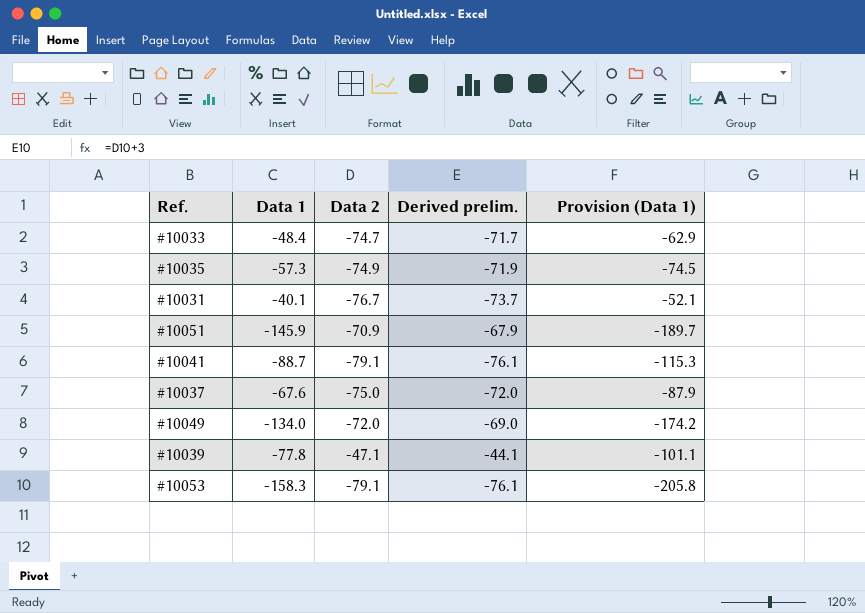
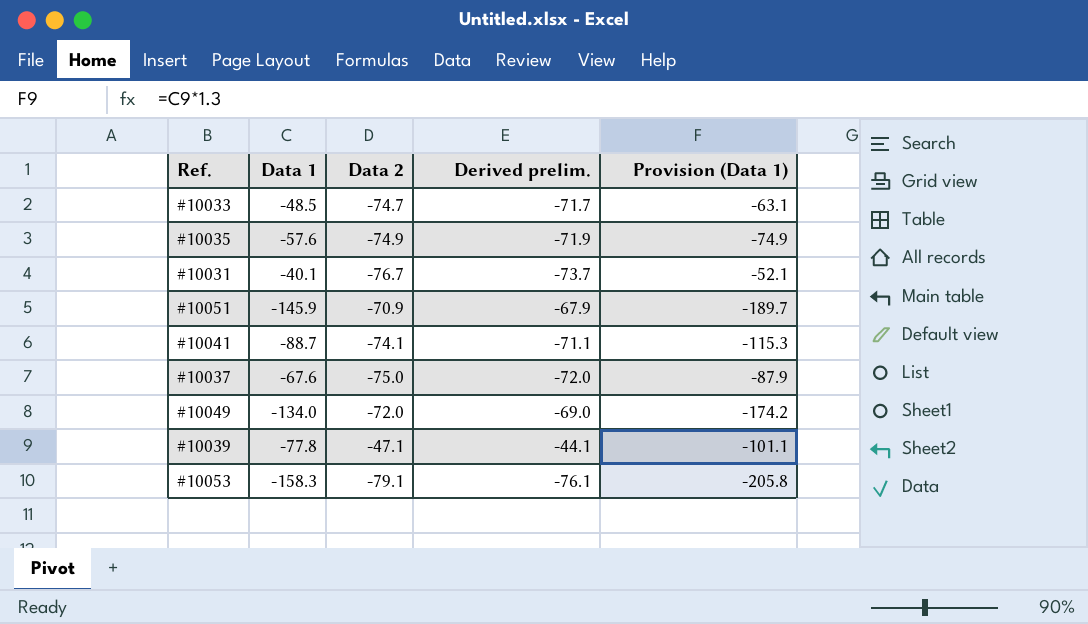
#10033 | Data 1: -48.4 -> -48.5
#10033 | Provision (Data 1): -62.9 -> -63.1
#10035 | Data 1: -57.3 -> -57.6
#10035 | Provision (Data 1): -74.5 -> -74.9
#10041 | Data 2: -79.1 -> -74.1
#10041 | Derived prelim.: -76.1 -> -71.1

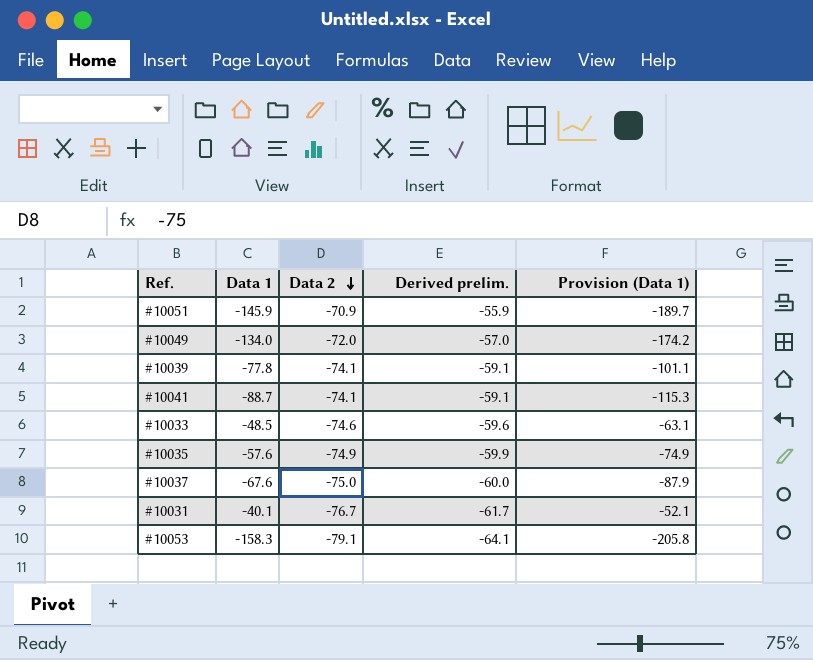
row order: none -> Data 2 descending
column Derived prelim. | formula: [Data 2] + 3 -> [Data 2] + 15
#10039 | Data 2: -47.1 -> -74.1
#10033 | Data 2: -74.7 -> -74.6

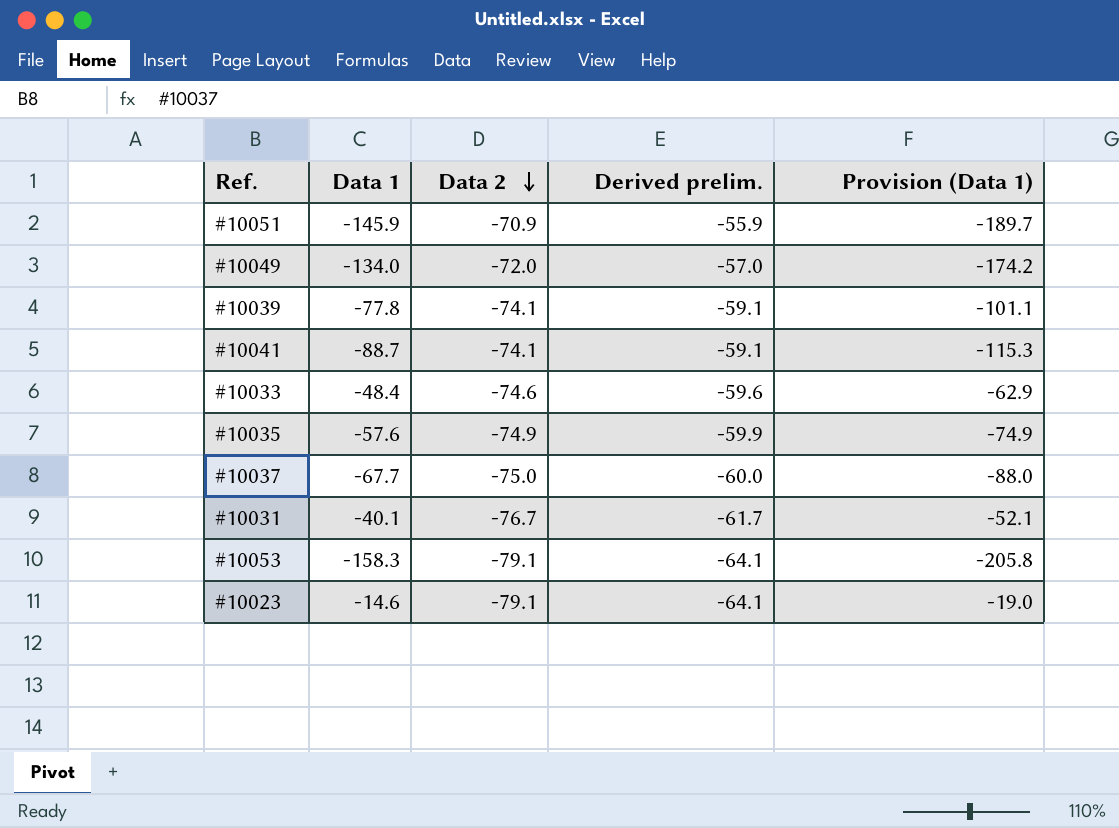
#10033 | Data 1: -48.5 -> -48.4
#10033 | Provision (Data 1): -63.1 -> -62.9
#10037 | Data 1: -67.6 -> -67.7
#10037 | Provision (Data 1): -87.9 -> -88.0
row #10023: none -> -14.6 | -79.1 | -64.1 | -19.0

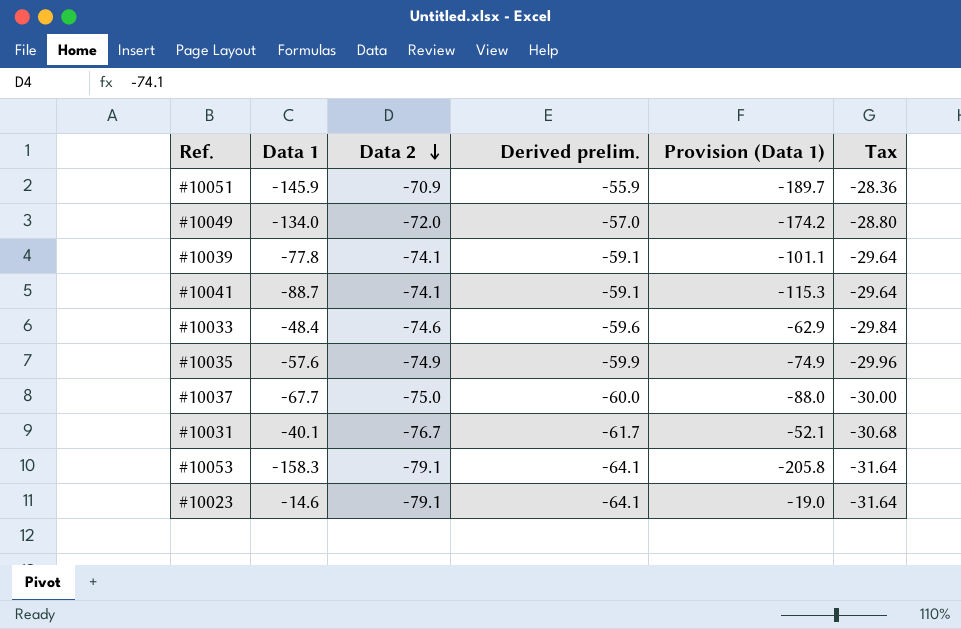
column Tax | formula: none -> [Data 2] * 0.4

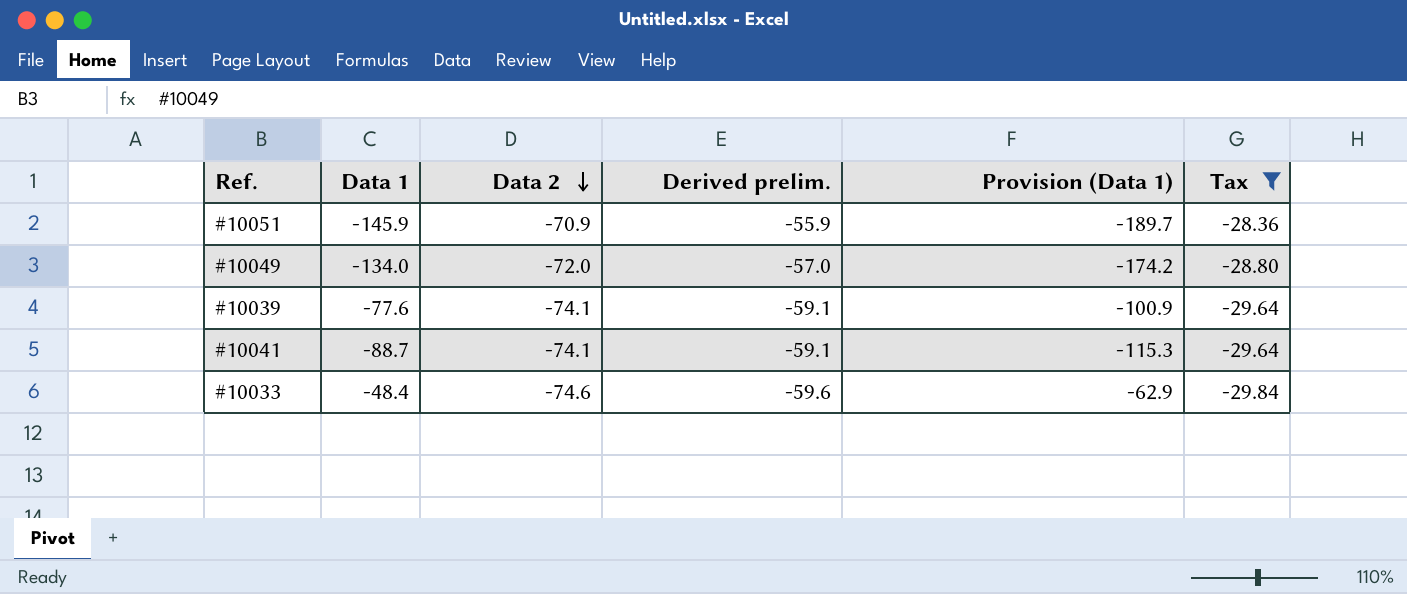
filter: none -> Tax >= -29.84
#10039 | Data 1: -77.8 -> -77.6
#10039 | Provision (Data 1): -101.1 -> -100.9

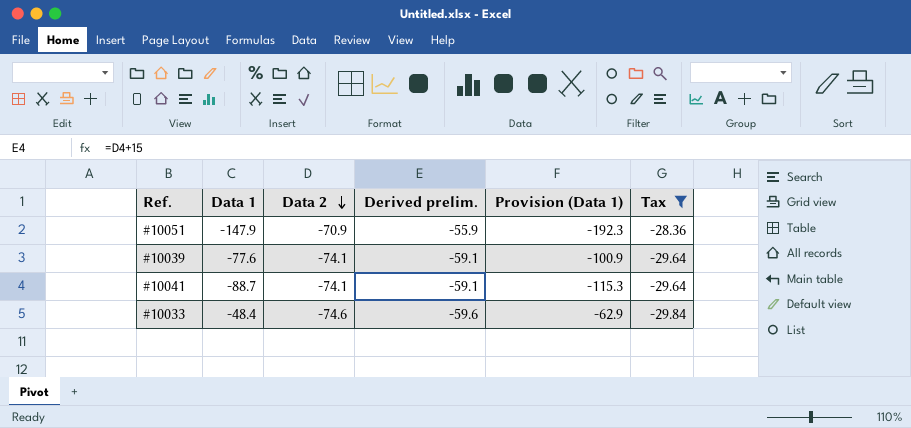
row #10049: -134.0 | -72.0 | -57.0 | -174.2 | -28.80 -> none
#10051 | Data 1: -145.9 -> -147.9
#10051 | Provision (Data 1): -189.7 -> -192.3

